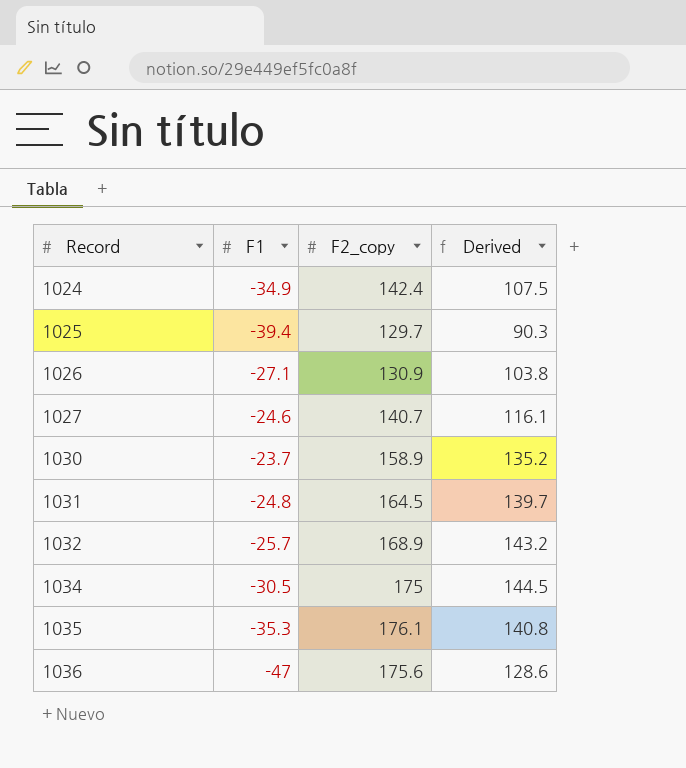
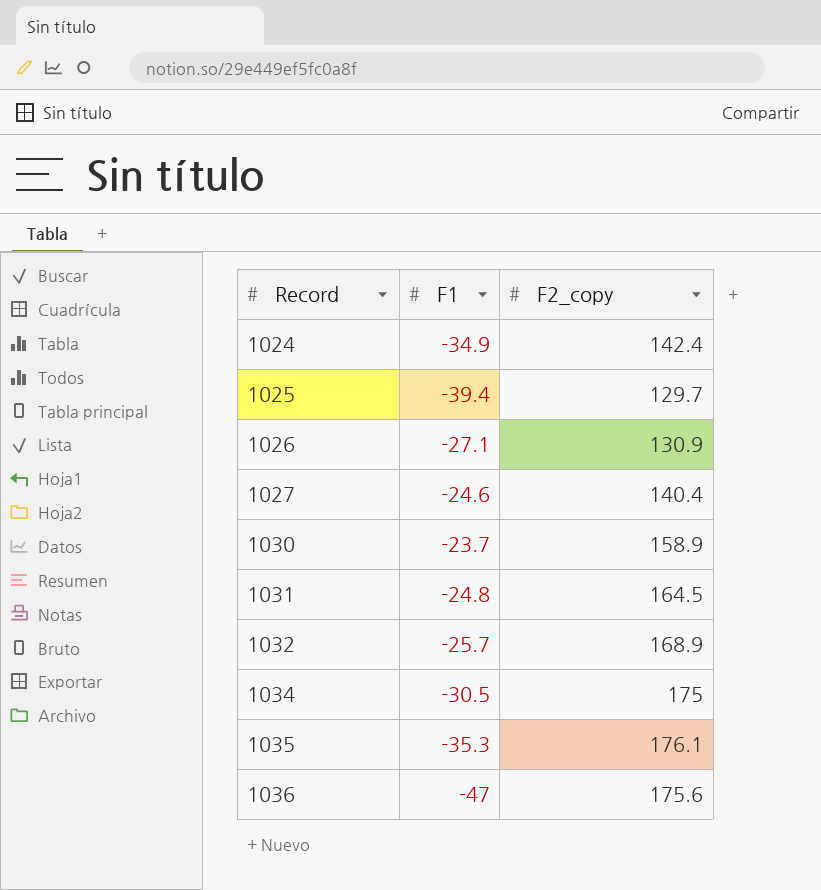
column Derived | formula: [F1] + [F2_copy] -> none
1027 | F2_copy: 140.7 -> 140.4

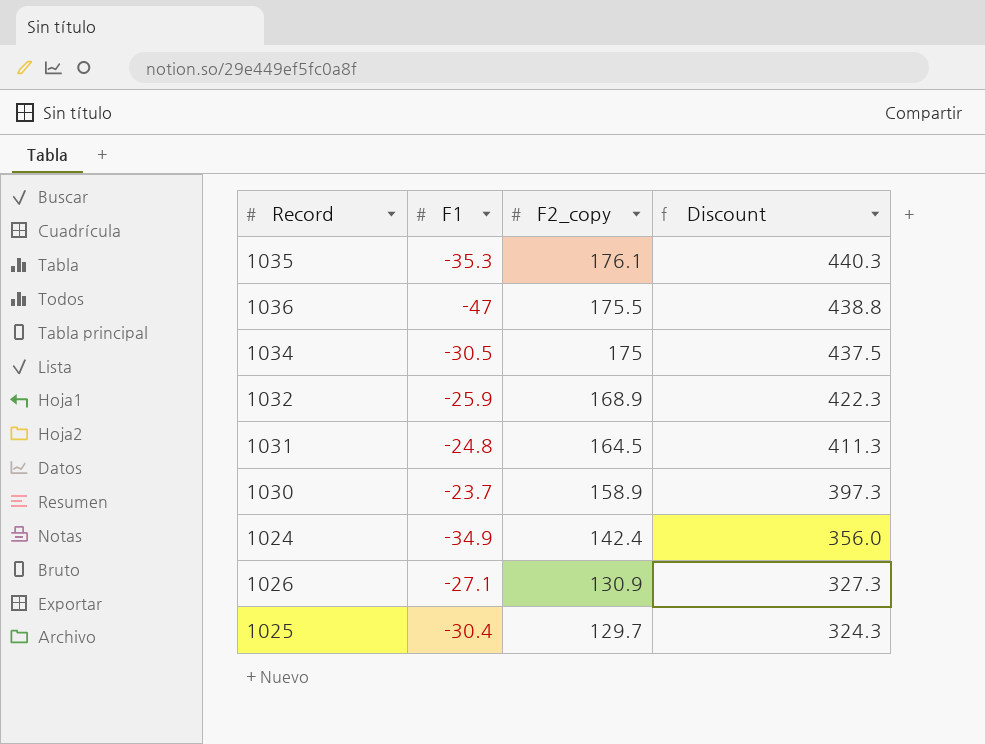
row order: Record ascending -> F2_copy descending
column Discount | formula: none -> [F2_copy] * 2.5
row 1027: -24.6 | 140.4 -> none
1036 | F2_copy: 175.6 -> 175.5
1032 | F1: -25.7 -> -25.9
1025 | F1: -39.4 -> -30.4

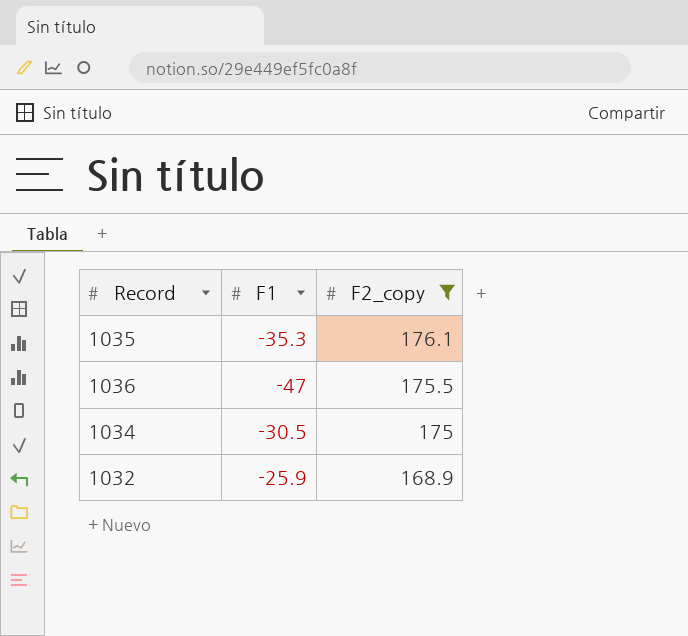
filter: none -> F2_copy >= 168.9
column Discount | formula: [F2_copy] * 2.5 -> none

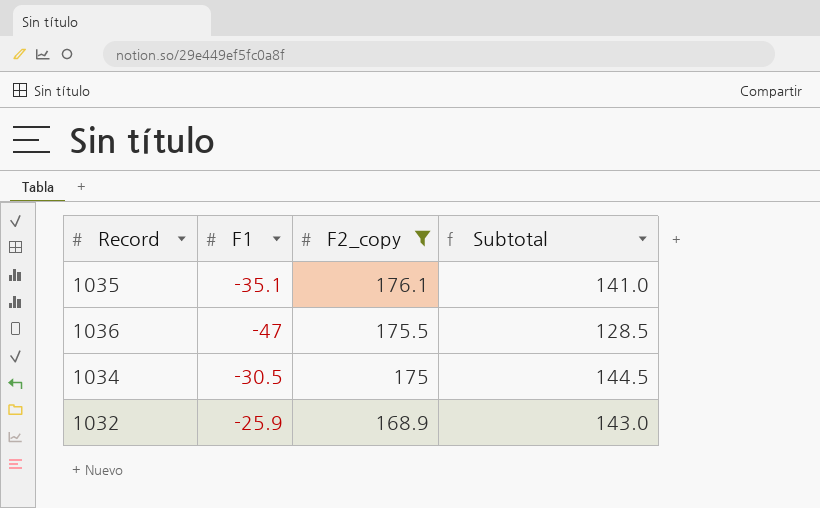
column Subtotal | formula: none -> [F1] + [F2_copy]
1035 | F1: -35.3 -> -35.1

